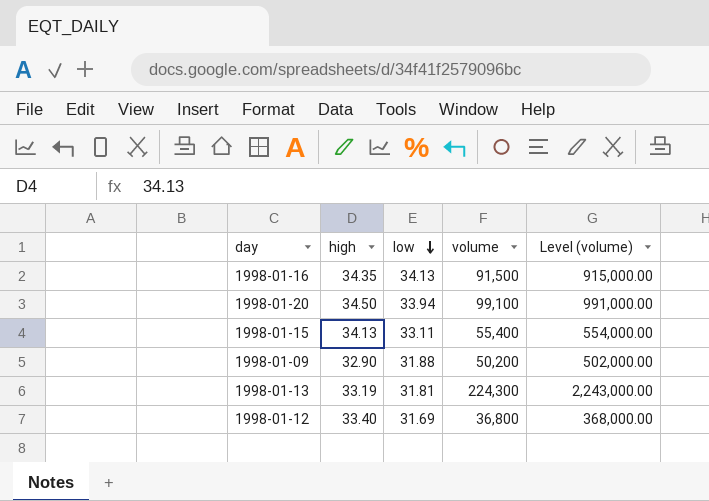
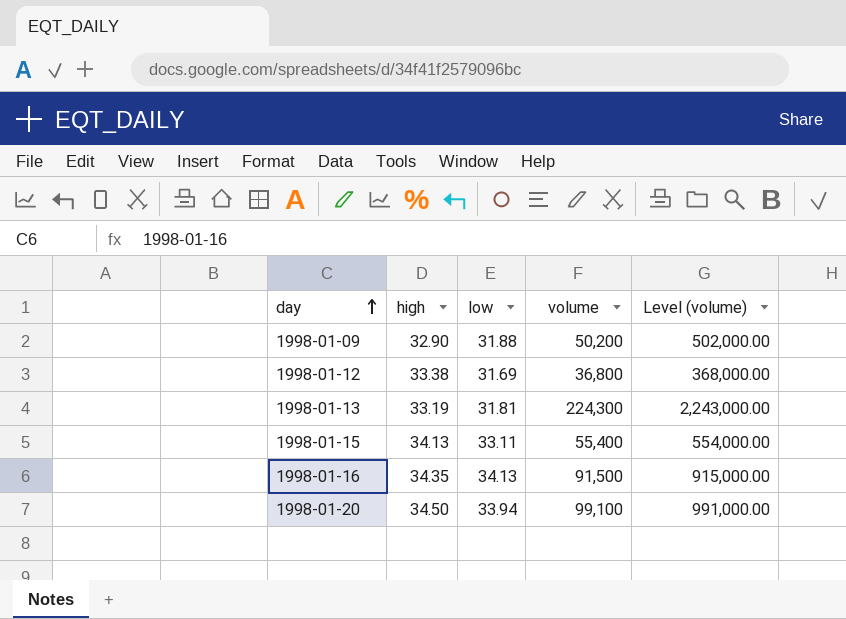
row order: low descending -> day ascending
1998-01-12 | high: 33.40 -> 33.38

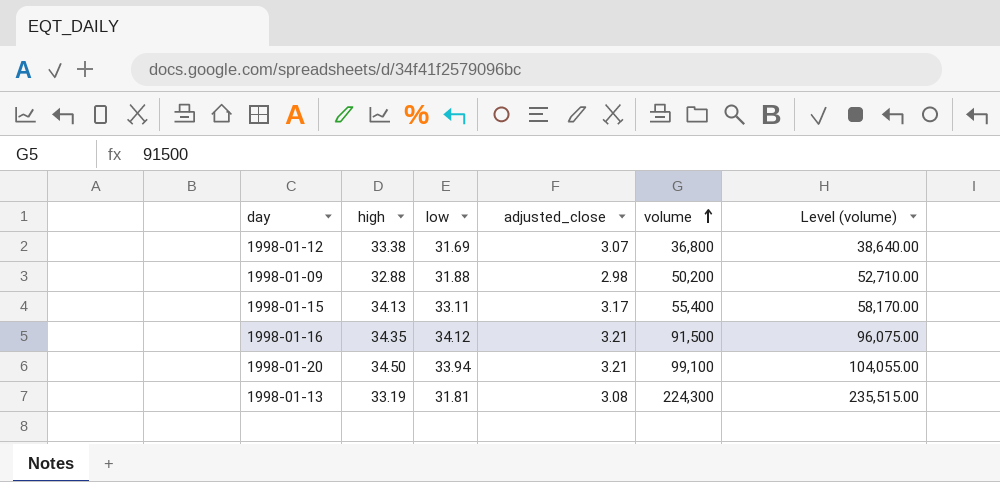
row order: day ascending -> volume ascending
column adjusted_close | position: none -> 4
column Level (volume) | formula: [volume] * 10 -> [volume] * 1.05
1998-01-09 | high: 32.90 -> 32.88
1998-01-16 | low: 34.13 -> 34.12

